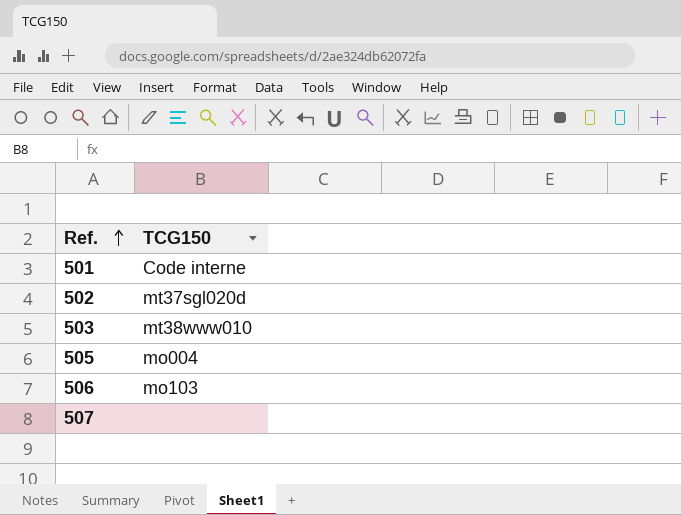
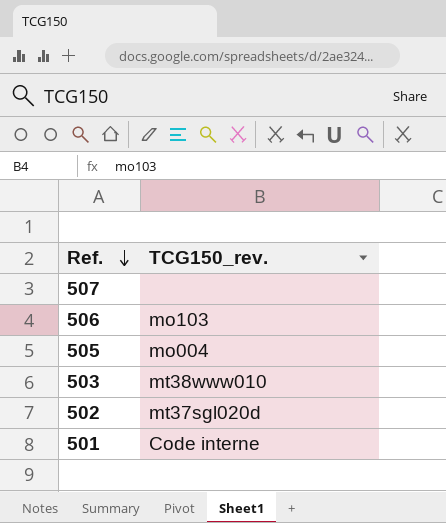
row order: Ref. ascending -> Ref. descending
column name: TCG150 -> TCG150_rev.

